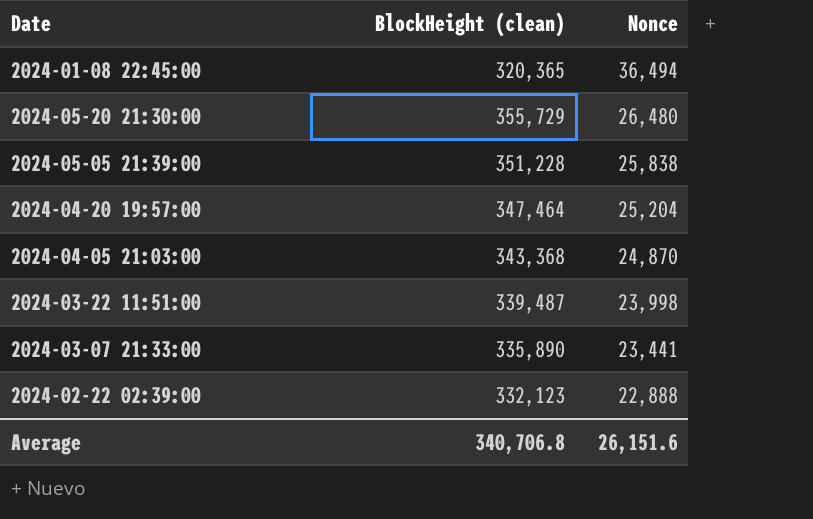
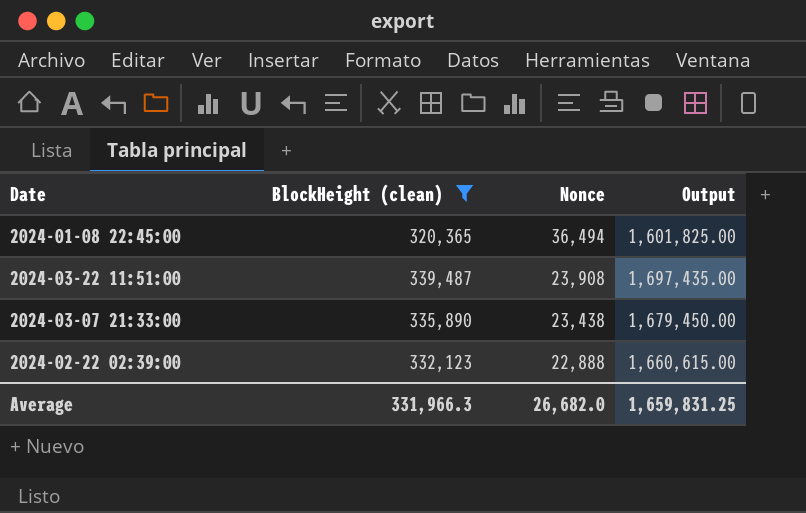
filter: none -> BlockHeight (clean) <= 339,487
column Output | formula: none -> [BlockHeight (clean)] * 5
2024-03-22 11:51:00 | Nonce: 23,998 -> 23,908
2024-03-07 21:33:00 | Nonce: 23,441 -> 23,438
Average | BlockHeight (clean): 340,706.8 -> 331,966.3
Average | Nonce: 26,151.6 -> 26,682.0

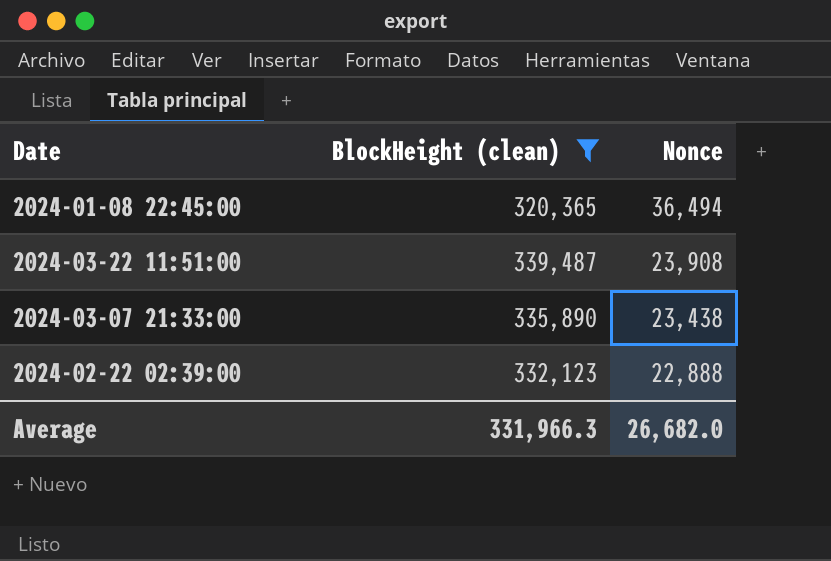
column Output | formula: [BlockHeight (clean)] * 5 -> none

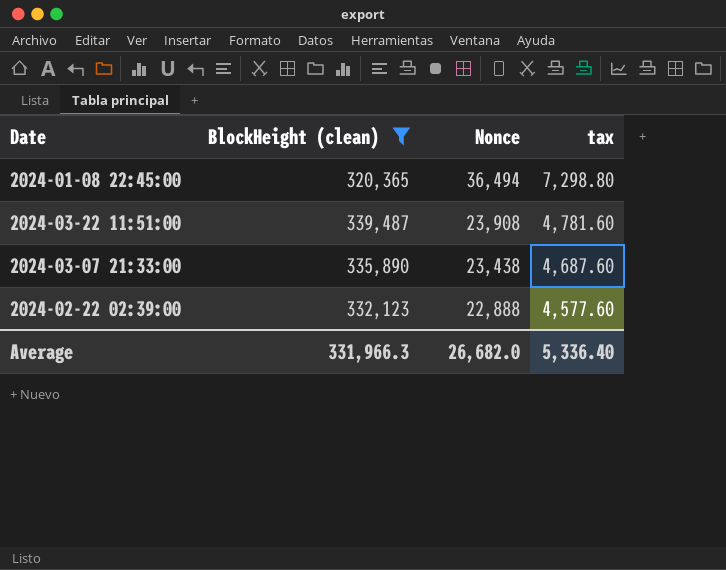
column tax | formula: none -> [Nonce] * 0.2

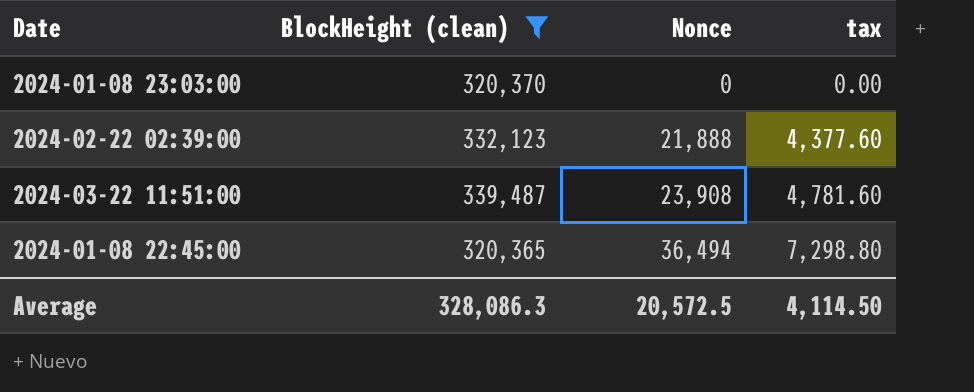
row order: Nonce descending -> Nonce ascending
row 2024-03-07 21:33:00: 335,890 | 23,438 | 4,687.60 -> none
row 2024-01-08 23:03:00: none -> 320,370 | 0 | 0.00
2024-02-22 02:39:00 | Nonce: 22,888 -> 21,888
2024-02-22 02:39:00 | tax: 4,577.60 -> 4,377.60
Average | BlockHeight (clean): 331,966.3 -> 328,086.3
Average | Nonce: 26,682.0 -> 20,572.5
Average | tax: 5,336.40 -> 4,114.50

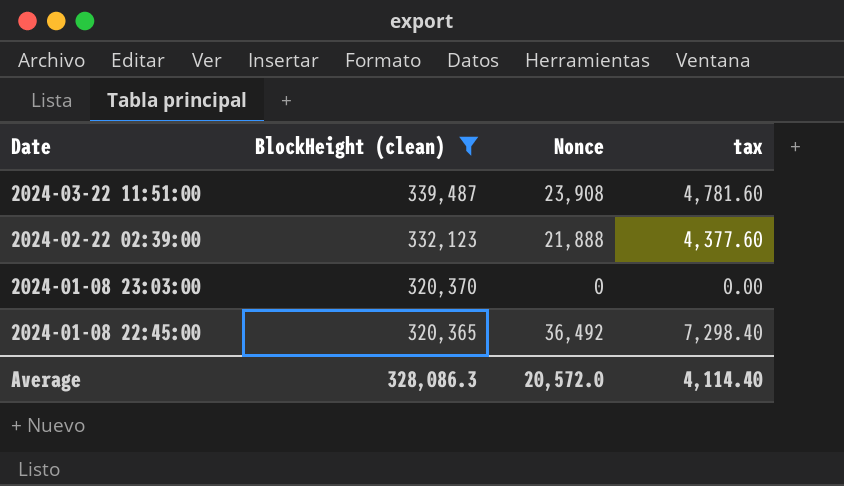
row order: Nonce ascending -> Date descending
2024-01-08 22:45:00 | Nonce: 36,494 -> 36,492
2024-01-08 22:45:00 | tax: 7,298.80 -> 7,298.40
Average | Nonce: 20,572.5 -> 20,572.0
Average | tax: 4,114.50 -> 4,114.40

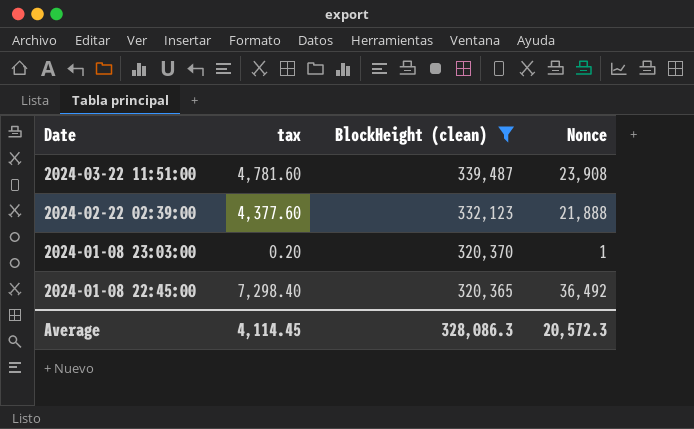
column tax | position: 4 -> 2
2024-01-08 23:03:00 | tax: 0.00 -> 0.20
2024-01-08 23:03:00 | Nonce: 0 -> 1
Average | tax: 4,114.40 -> 4,114.45
Average | Nonce: 20,572.0 -> 20,572.3

